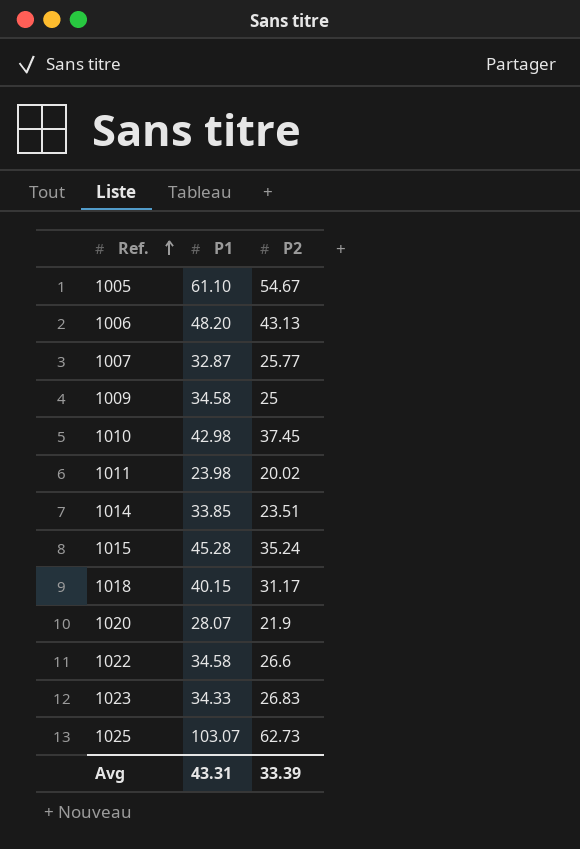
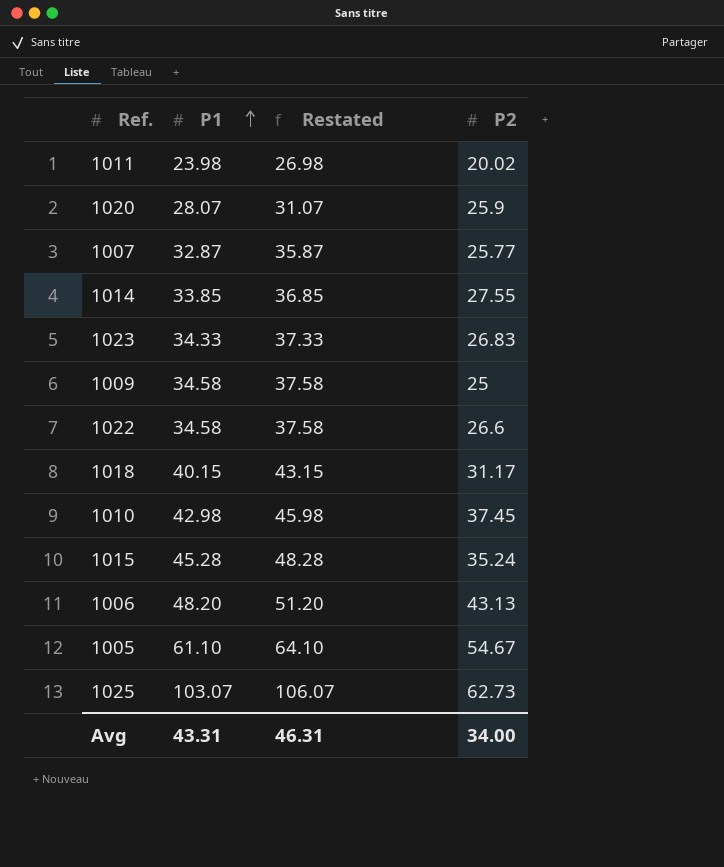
row order: Ref. ascending -> P1 ascending
column Restated | formula: none -> [P1] + 3
1020 | P2: 21.9 -> 25.9
1014 | P2: 23.51 -> 27.55
Avg | P2: 33.39 -> 34.00

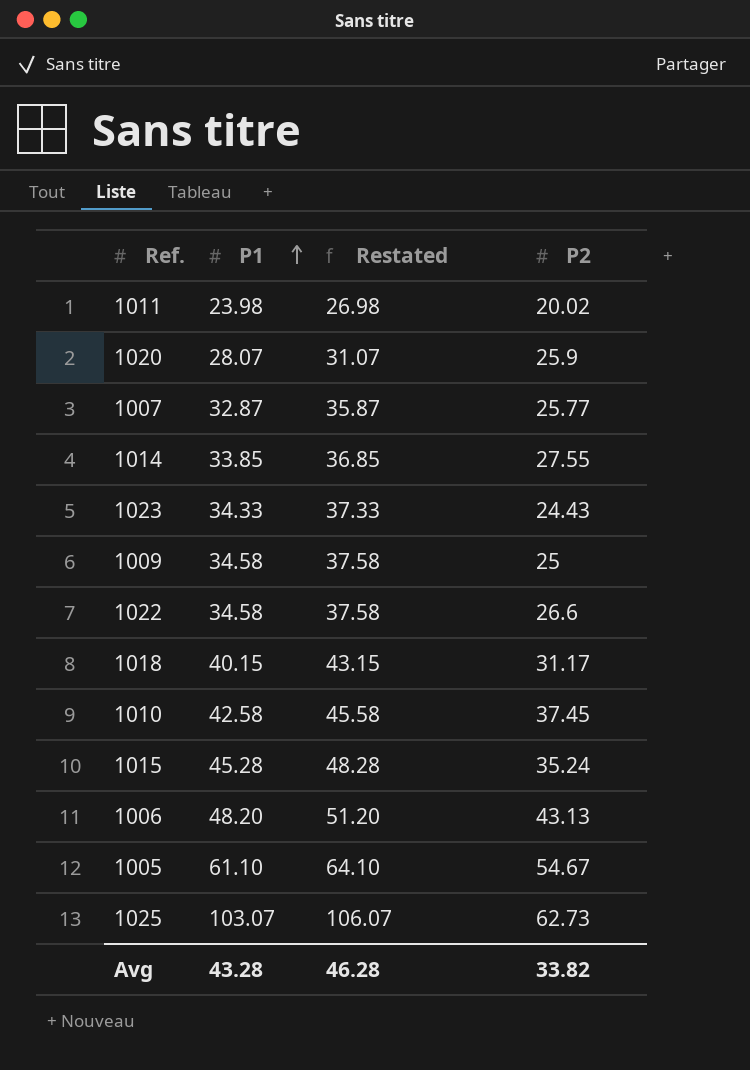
1023 | P2: 26.83 -> 24.43
1010 | P1: 42.98 -> 42.58
1010 | Restated: 45.98 -> 45.58
Avg | P1: 43.31 -> 43.28
Avg | Restated: 46.31 -> 46.28
Avg | P2: 34.00 -> 33.82

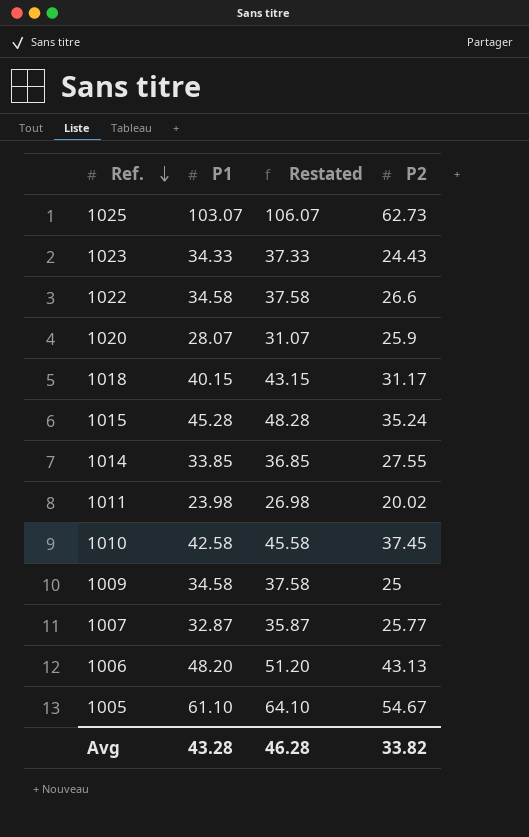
row order: P1 ascending -> Ref. descending

